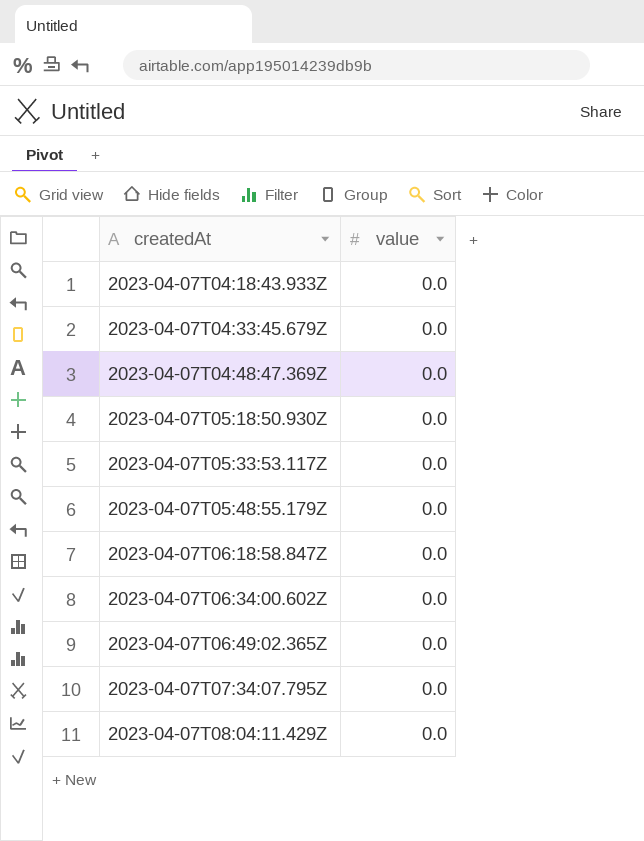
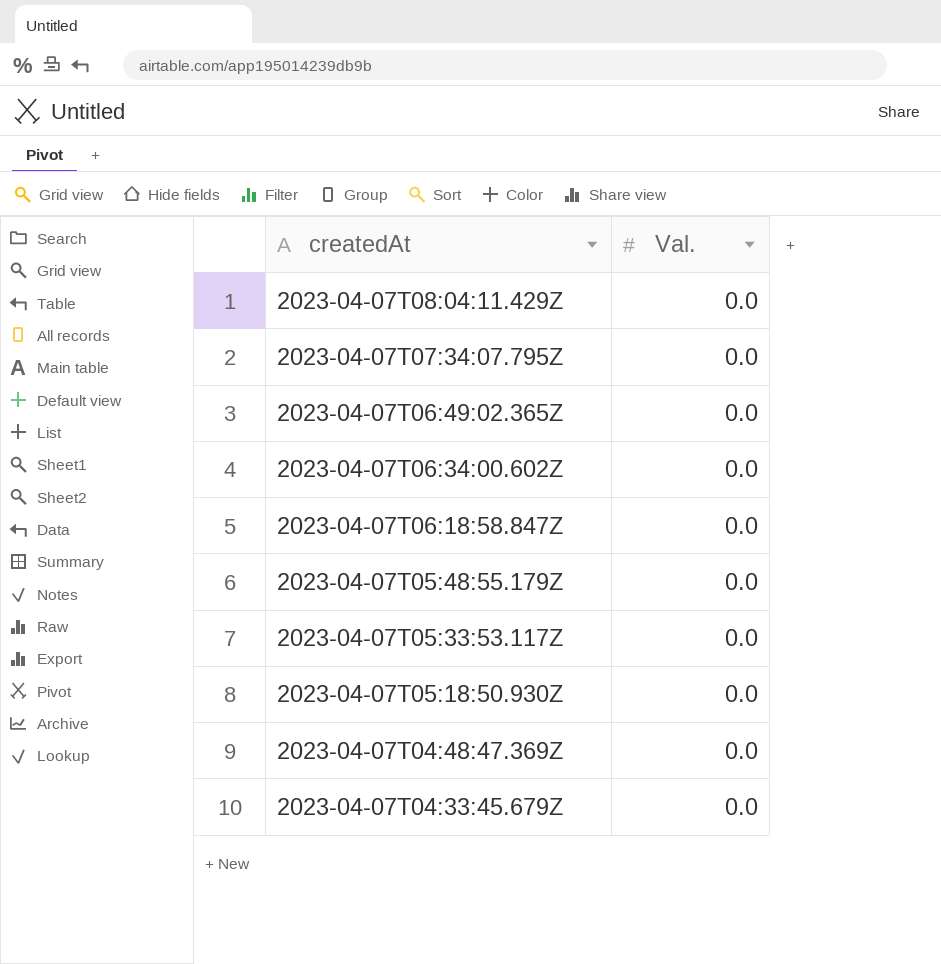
row order: createdAt ascending -> createdAt descending
column name: value -> Val.
row 2023-04-07T04:18:43.933Z: 0.0 -> none

